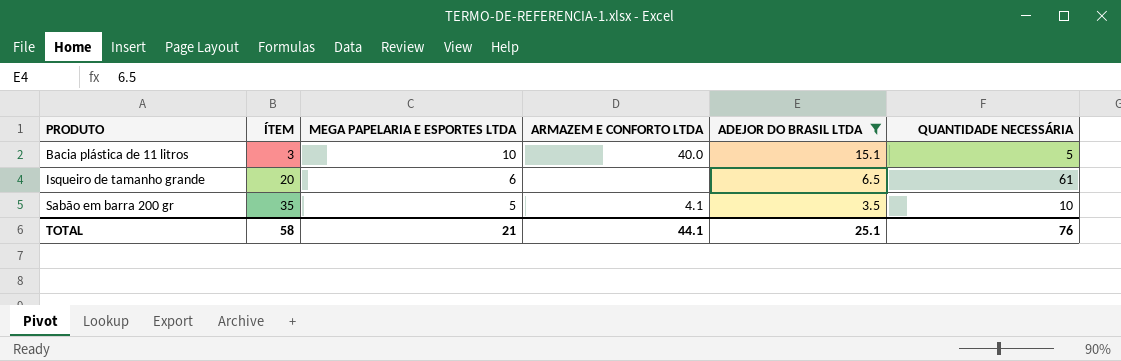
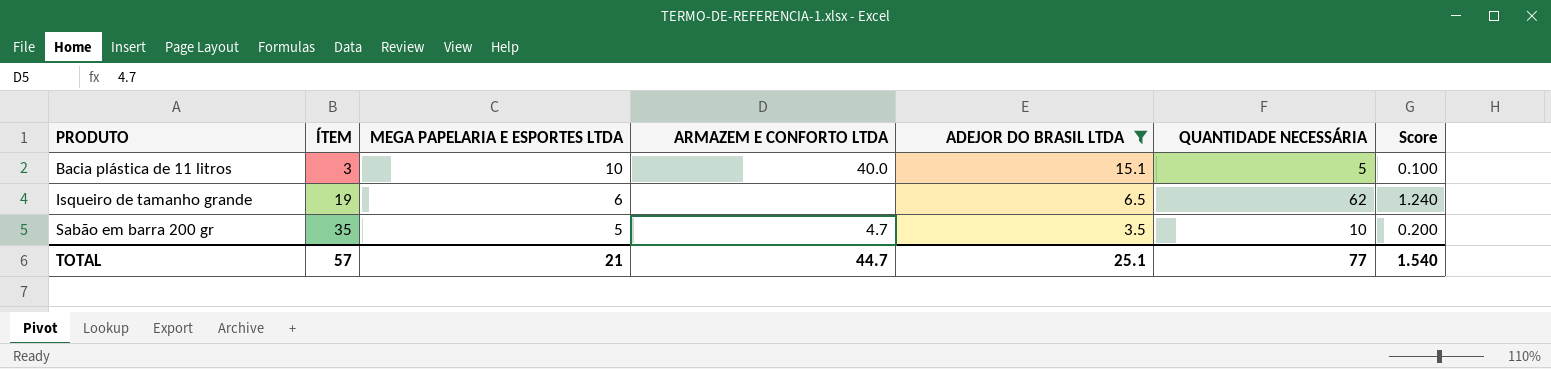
column Score | formula: none -> [QUANTIDADE NECESSÁRIA] * 0.02
Isqueiro de tamanho grande | ÍTEM: 20 -> 19
Isqueiro de tamanho grande | QUANTIDADE NECESSÁRIA: 61 -> 62
Sabão em barra 200 gr | ARMAZEM E CONFORTO LTDA: 4.1 -> 4.7
TOTAL | ÍTEM: 58 -> 57
TOTAL | ARMAZEM E CONFORTO LTDA: 44.1 -> 44.7
TOTAL | QUANTIDADE NECESSÁRIA: 76 -> 77

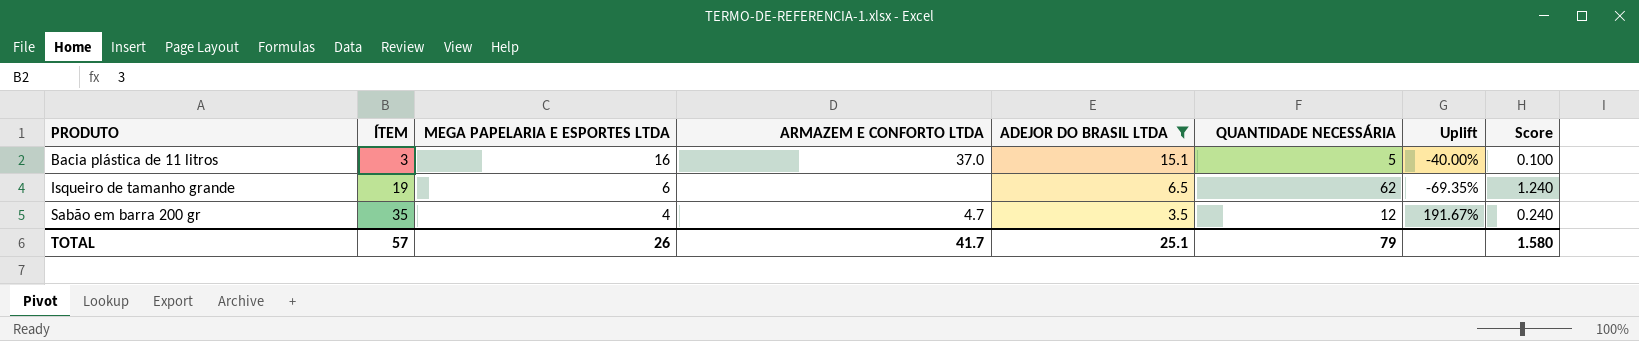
column Uplift | formula: none -> ([ÍTEM] - [QUANTIDADE NECESSÁRIA]) / [QUANTIDADE NECESSÁRIA]
Bacia plástica de 11 litros | MEGA PAPELARIA E ESPORTES LTDA: 10 -> 16
Bacia plástica de 11 litros | ARMAZEM E CONFORTO LTDA: 40.0 -> 37.0
Sabão em barra 200 gr | MEGA PAPELARIA E ESPORTES LTDA: 5 -> 4
Sabão em barra 200 gr | QUANTIDADE NECESSÁRIA: 10 -> 12
Sabão em barra 200 gr | Score: 0.200 -> 0.240
TOTAL | MEGA PAPELARIA E ESPORTES LTDA: 21 -> 26
TOTAL | ARMAZEM E CONFORTO LTDA: 44.7 -> 41.7
TOTAL | QUANTIDADE NECESSÁRIA: 77 -> 79
TOTAL | Score: 1.540 -> 1.580

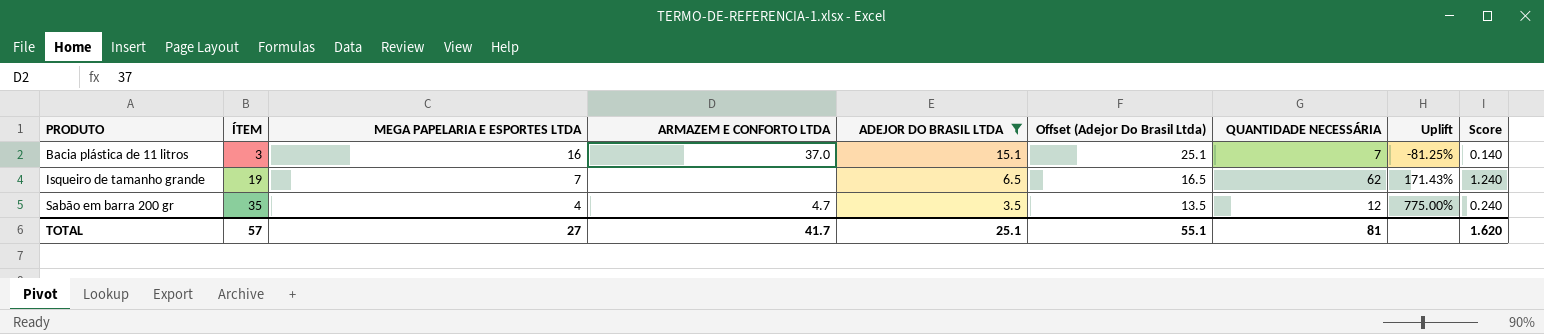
column Offset (Adejor Do Brasil Ltda) | formula: none -> [ADEJOR DO BRASIL LTDA] + 10
column Uplift | formula: ([ÍTEM] - [QUANTIDADE NECESSÁRIA]) / [QUANTIDADE NECESSÁRIA] -> ([ÍTEM] - [MEGA PAPELARIA E ESPORTES LTDA]) / [MEGA PAPELARIA E ESPORTES LTDA]
Bacia plástica de 11 litros | QUANTIDADE NECESSÁRIA: 5 -> 7
Bacia plástica de 11 litros | Score: 0.100 -> 0.140
Isqueiro de tamanho grande | MEGA PAPELARIA E ESPORTES LTDA: 6 -> 7
TOTAL | MEGA PAPELARIA E ESPORTES LTDA: 26 -> 27
TOTAL | QUANTIDADE NECESSÁRIA: 79 -> 81
TOTAL | Score: 1.580 -> 1.620

